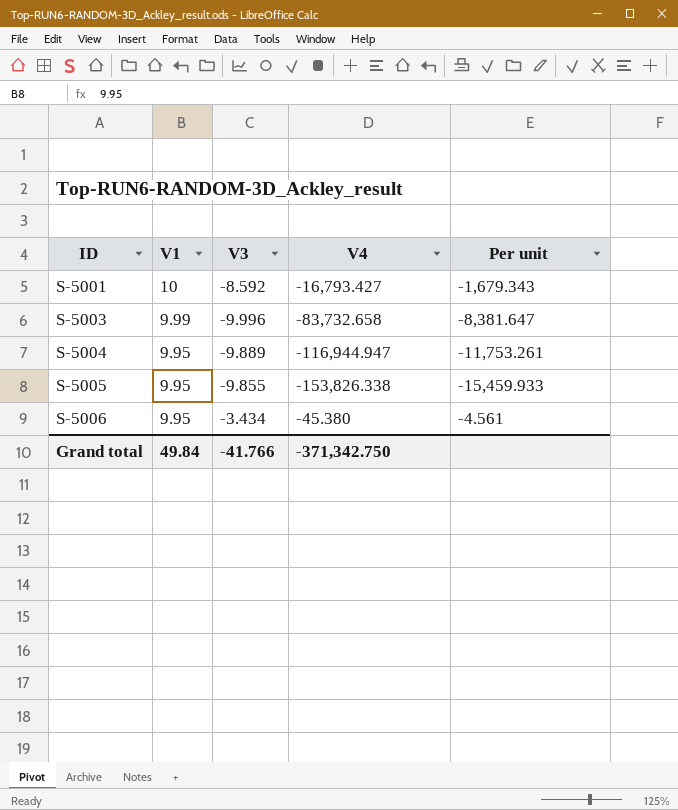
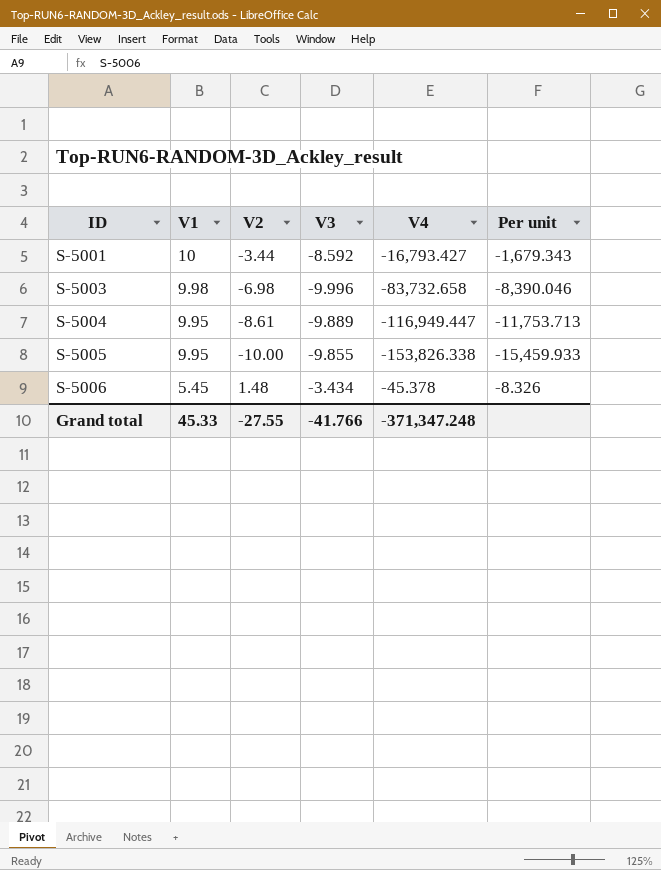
column V2 | position: none -> 3
S-5003 | V1: 9.99 -> 9.98
S-5003 | Per unit: -8,381.647 -> -8,390.046
S-5004 | V4: -116,944.947 -> -116,949.447
S-5004 | Per unit: -11,753.261 -> -11,753.713
S-5006 | V1: 9.95 -> 5.45
S-5006 | V4: -45.380 -> -45.378
S-5006 | Per unit: -4.561 -> -8.326
Grand total | V1: 49.84 -> 45.33
Grand total | V4: -371,342.750 -> -371,347.248

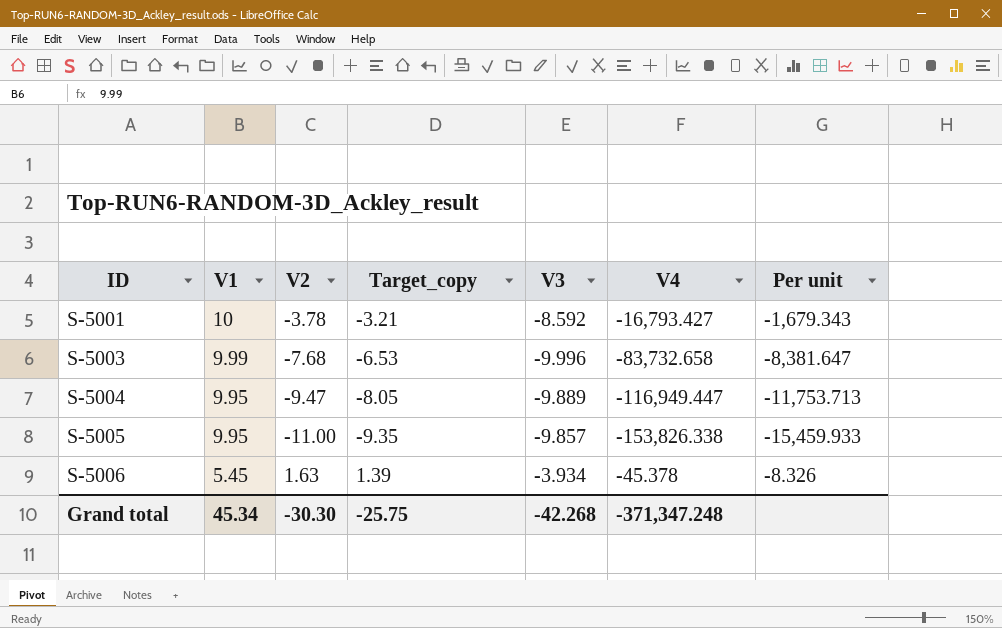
column Target_copy | formula: none -> [V2] * 0.85
S-5001 | V2: -3.44 -> -3.78
S-5003 | V1: 9.98 -> 9.99
S-5003 | V2: -6.98 -> -7.68
S-5003 | Per unit: -8,390.046 -> -8,381.647
S-5004 | V2: -8.61 -> -9.47
S-5005 | V2: -10.00 -> -11.00
S-5005 | V3: -9.855 -> -9.857
S-5006 | V2: 1.48 -> 1.63
S-5006 | V3: -3.434 -> -3.934
Grand total | V1: 45.33 -> 45.34
Grand total | V2: -27.55 -> -30.30
Grand total | V3: -41.766 -> -42.268

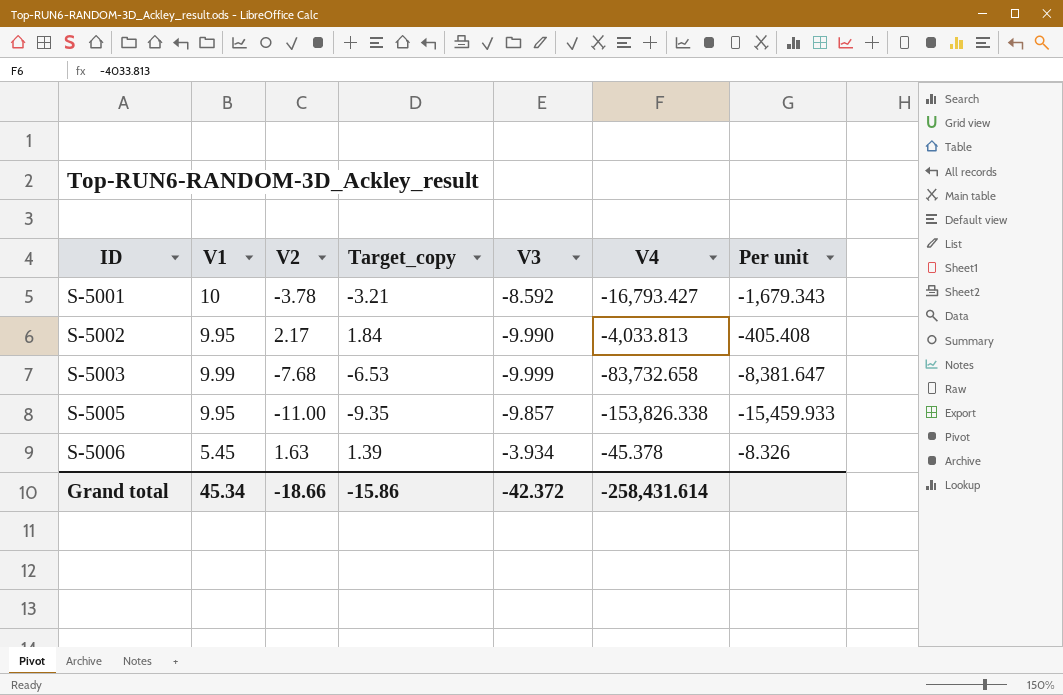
row S-5004: 9.95 | -9.47 | -8.05 | -9.889 | -116,949.447 | -11,753.713 -> none
row S-5002: none -> 9.95 | 2.17 | 1.84 | -9.990 | -4,033.813 | -405.408
S-5003 | V3: -9.996 -> -9.999
Grand total | V2: -30.30 -> -18.66
Grand total | Target_copy: -25.75 -> -15.86
Grand total | V3: -42.268 -> -42.372
Grand total | V4: -371,347.248 -> -258,431.614

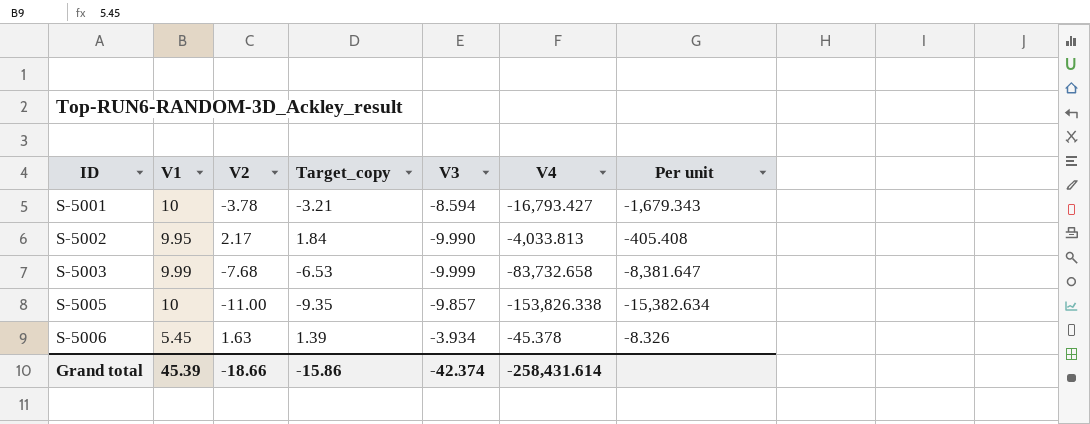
S-5001 | V3: -8.592 -> -8.594
S-5005 | V1: 9.95 -> 10
S-5005 | Per unit: -15,459.933 -> -15,382.634
Grand total | V1: 45.34 -> 45.39
Grand total | V3: -42.372 -> -42.374

